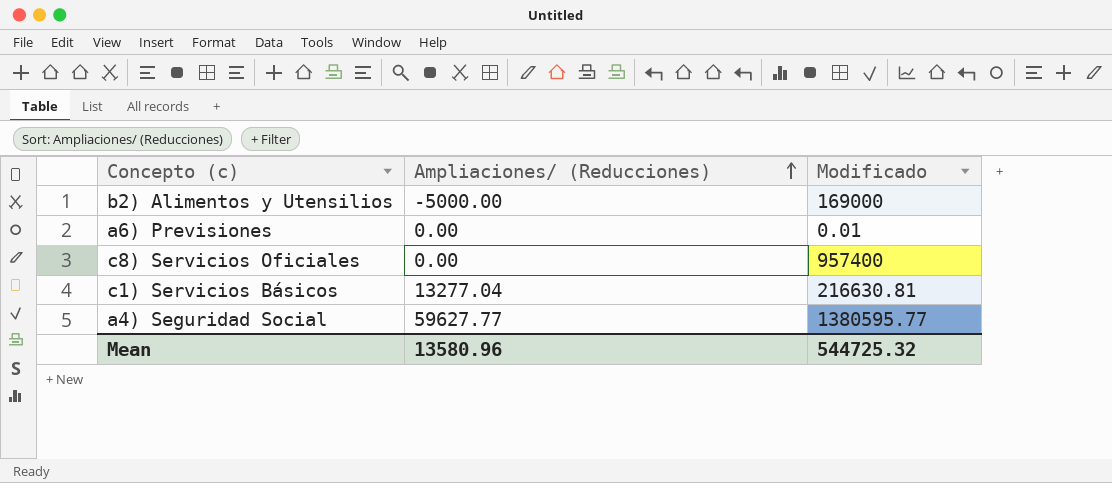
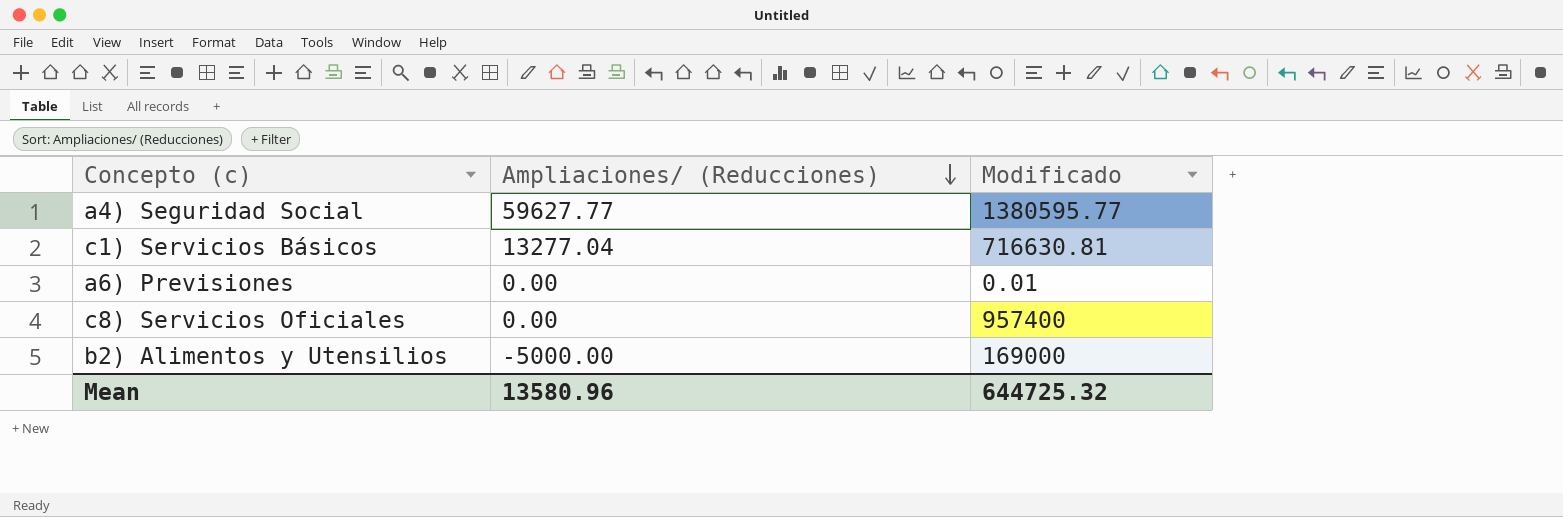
row order: Ampliaciones/ (Reducciones) ascending -> Ampliaciones/ (Reducciones) descending
c1) Servicios Básicos | Modificado: 216630.81 -> 716630.81
Mean | Modificado: 544725.32 -> 644725.32

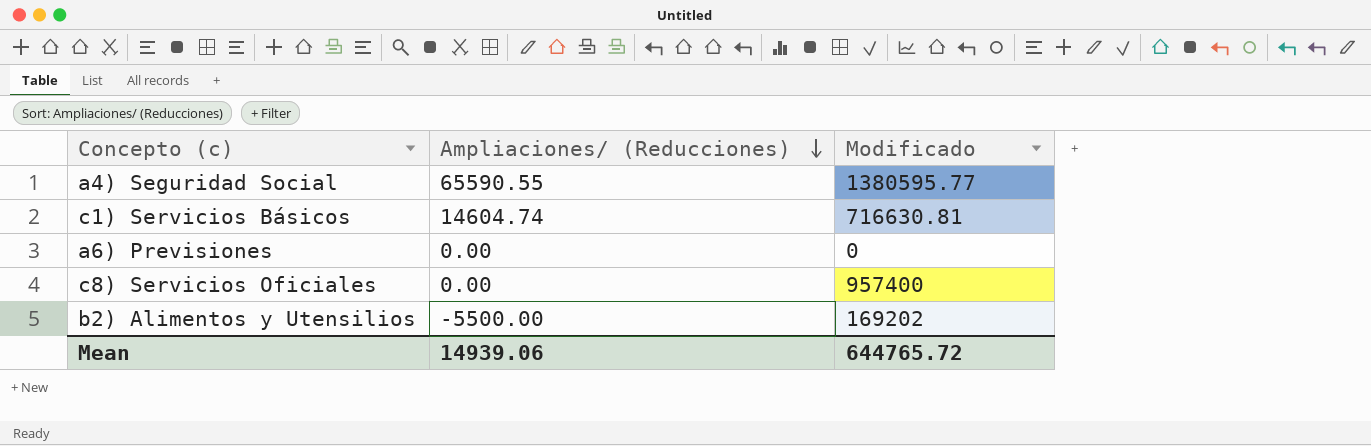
a4) Seguridad Social | Ampliaciones/ (Reducciones): 59627.77 -> 65590.55
c1) Servicios Básicos | Ampliaciones/ (Reducciones): 13277.04 -> 14604.74
a6) Previsiones | Modificado: 0.01 -> 0
b2) Alimentos y Utensilios | Ampliaciones/ (Reducciones): -5000.00 -> -5500.00
b2) Alimentos y Utensilios | Modificado: 169000 -> 169202
Mean | Ampliaciones/ (Reducciones): 13580.96 -> 14939.06
Mean | Modificado: 644725.32 -> 644765.72

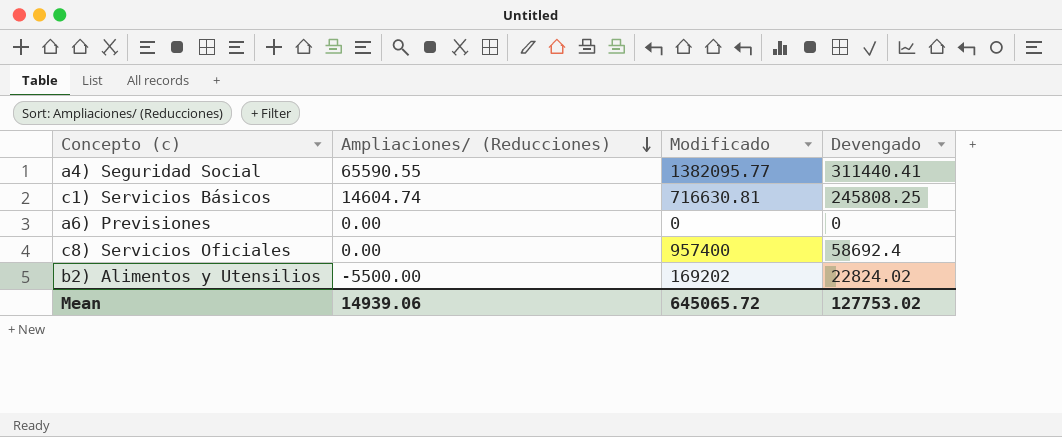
column Devengado | position: none -> 4
a4) Seguridad Social | Modificado: 1380595.77 -> 1382095.77
Mean | Modificado: 644765.72 -> 645065.72

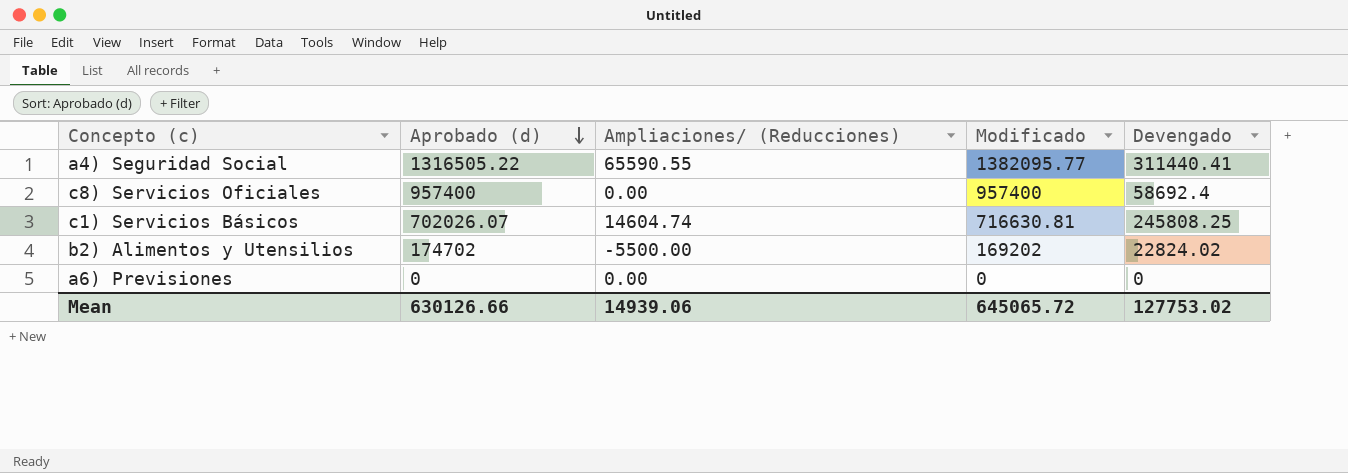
row order: Ampliaciones/ (Reducciones) descending -> Aprobado (d) descending
column Aprobado (d) | formula: none -> [Modificado] - [Ampliaciones/ (Reducciones)]

